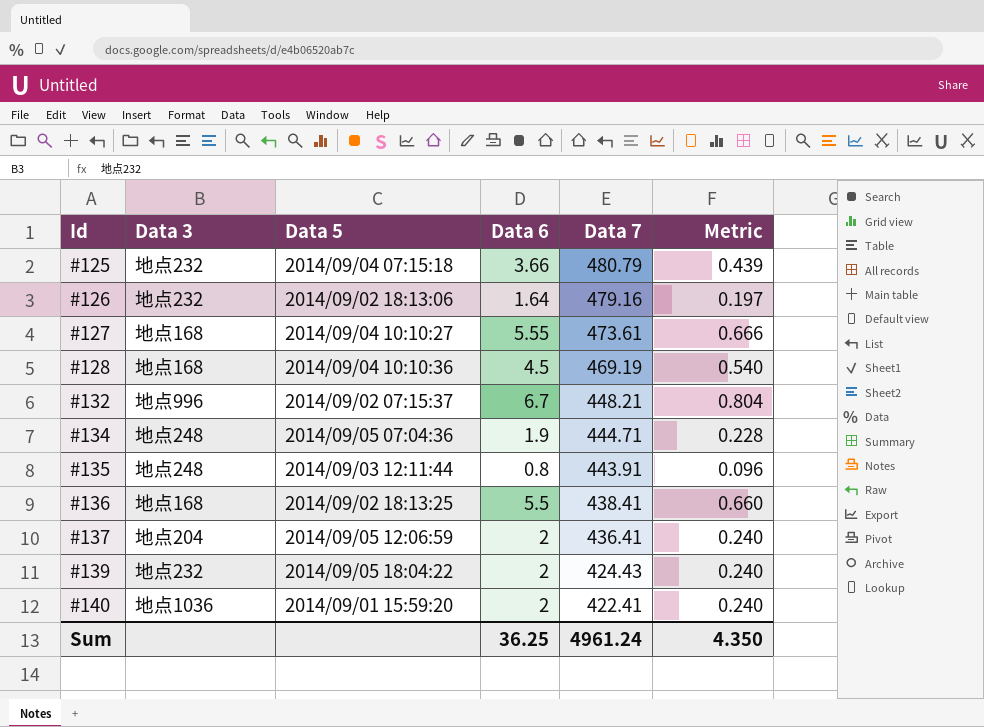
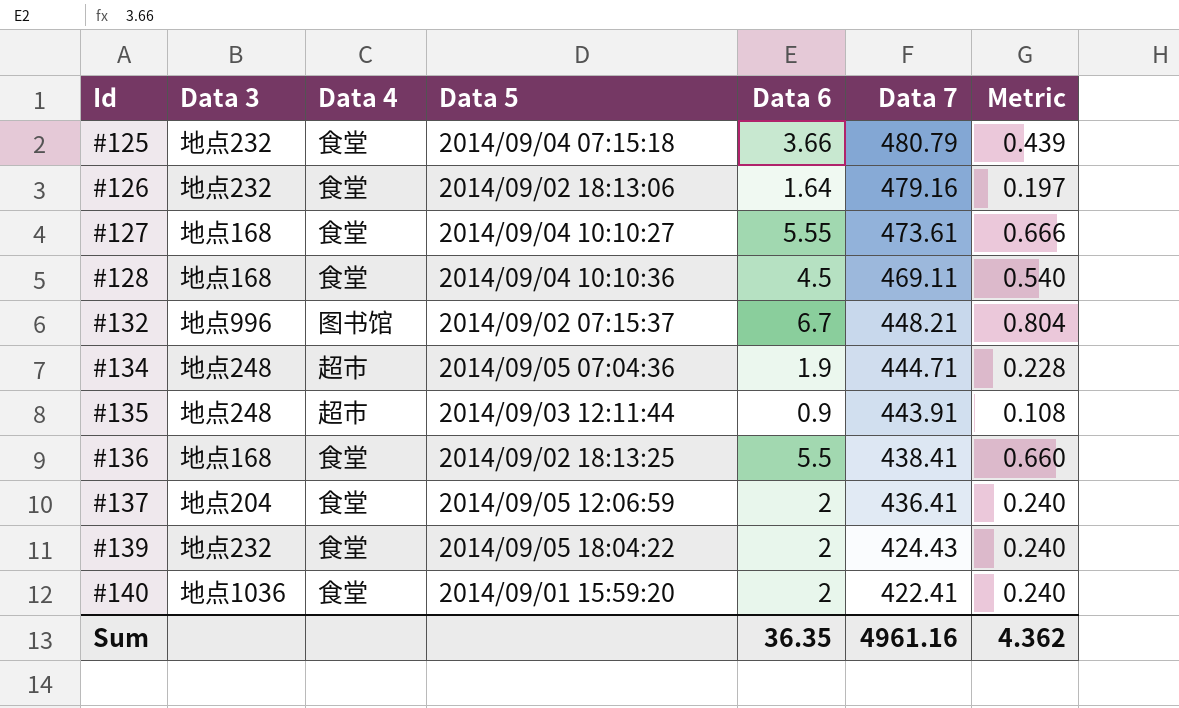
column Data 4 | position: none -> 3
#128 | Data 7: 469.19 -> 469.11
#135 | Data 6: 0.8 -> 0.9
#135 | Metric: 0.096 -> 0.108
Sum | Data 6: 36.25 -> 36.35
Sum | Data 7: 4961.24 -> 4961.16
Sum | Metric: 4.350 -> 4.362

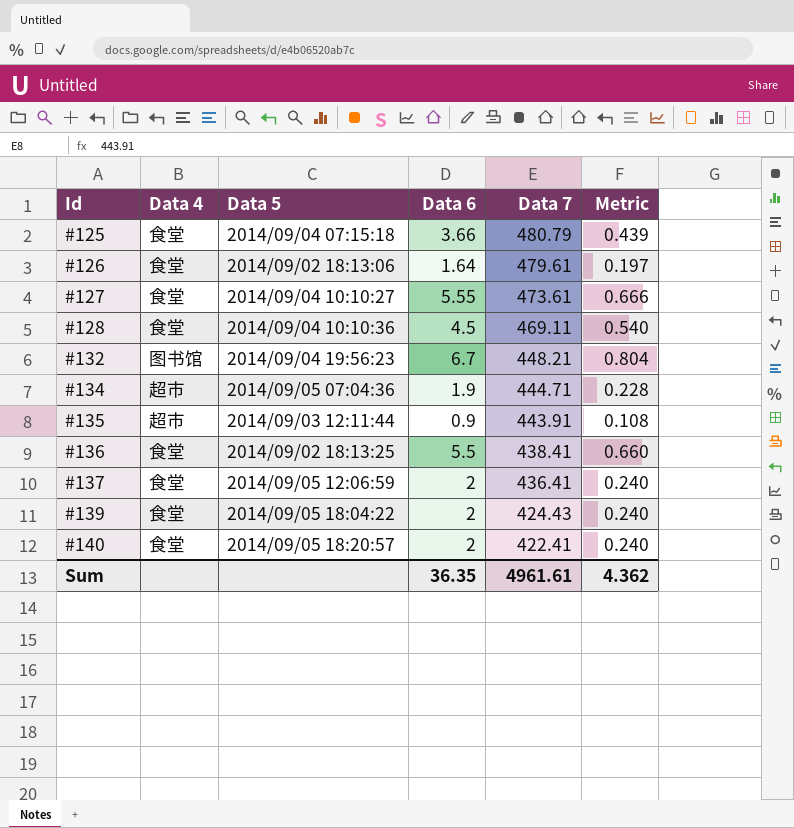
column Data 3 | position: 2 -> none
#126 | Data 7: 479.16 -> 479.61
#132 | Data 5: 2014/09/02 07:15:37 -> 2014/09/04 19:56:23
#140 | Data 5: 2014/09/01 15:59:20 -> 2014/09/05 18:20:57
Sum | Data 7: 4961.16 -> 4961.61

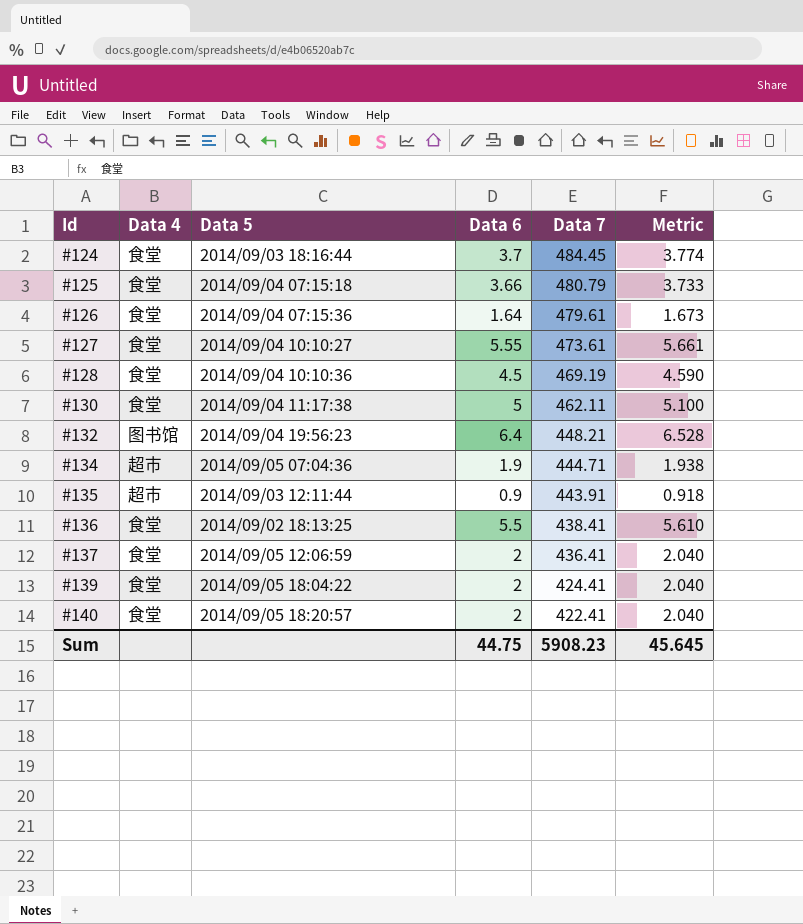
column Metric | formula: [Data 6] * 0.12 -> [Data 6] * 1.02
row #124: none -> 食堂 | 2014/09/03 18:16:44 | 3.7 | 484.45 | 3.774
#126 | Data 5: 2014/09/02 18:13:06 -> 2014/09/04 07:15:36
#128 | Data 7: 469.11 -> 469.19
row #130: none -> 食堂 | 2014/09/04 11:17:38 | 5 | 462.11 | 5.100
#132 | Data 6: 6.7 -> 6.4
#139 | Data 7: 424.43 -> 424.41
Sum | Data 6: 36.35 -> 44.75
Sum | Data 7: 4961.61 -> 5908.23
Sum | Metric: 4.362 -> 45.645

